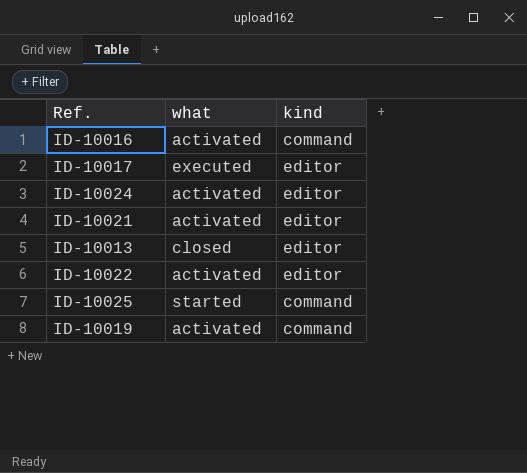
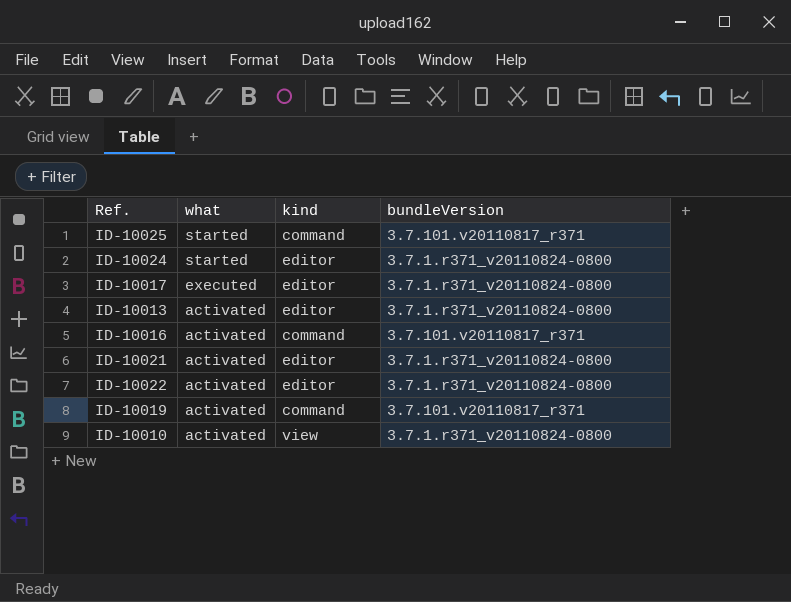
row order: none -> what descending
column bundleVersion | position: none -> 4
ID-10024 | what: activated -> started
ID-10013 | what: closed -> activated
row ID-10010: none -> activated | view | 3.7.1.r371_v20110824-0800

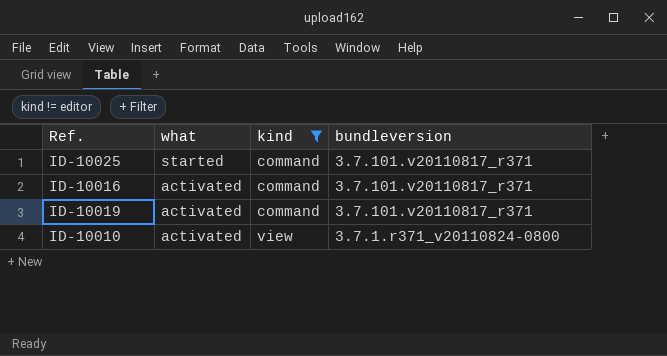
filter: none -> kind != editor
column name: bundleVersion -> bundleversion

